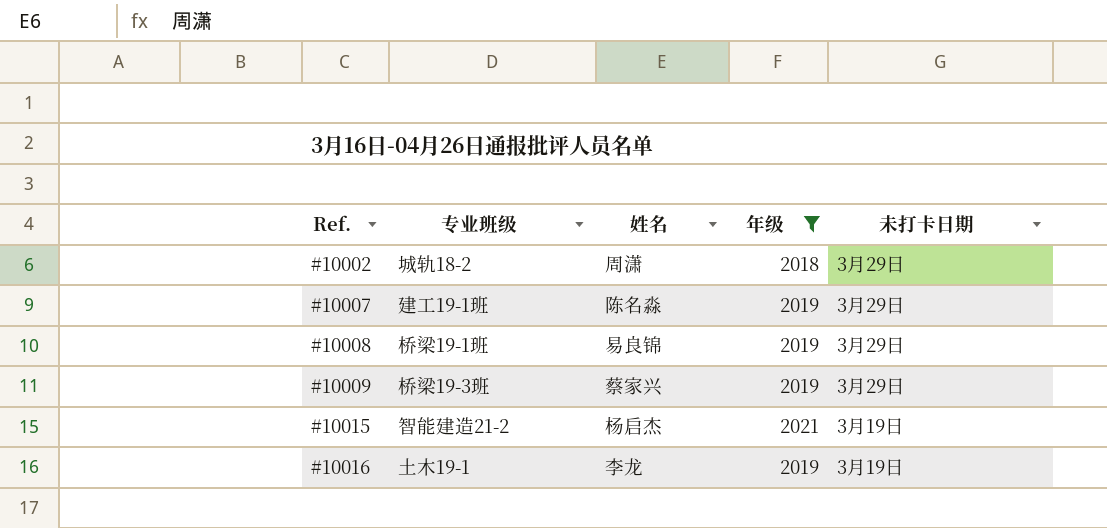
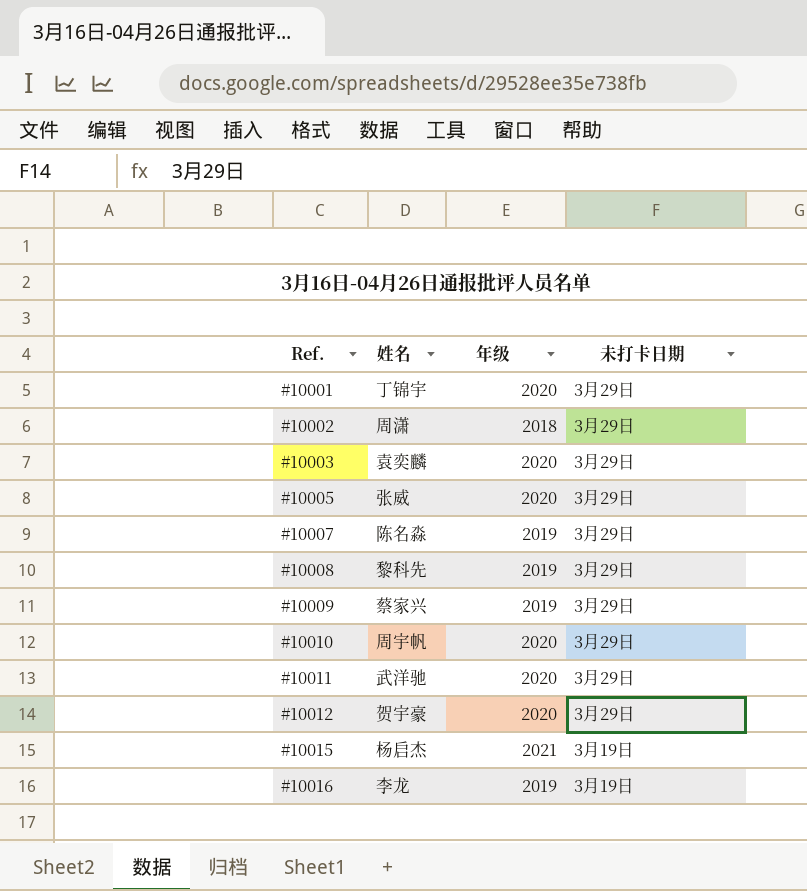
filter: 年级 != 2020 -> none
column 专业班级 | position: 2 -> none
#10008 | 姓名: 易良锦 -> 黎科先

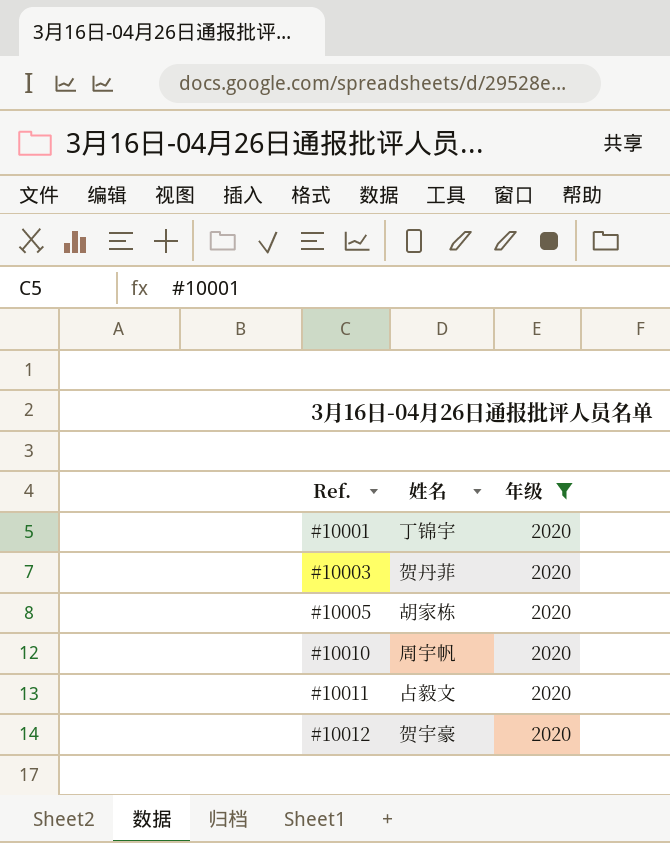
filter: none -> 年级 = 2020
column 未打卡日期 | position: 4 -> none
#10003 | 姓名: 袁奕麟 -> 贺丹菲
#10005 | 姓名: 张威 -> 胡家栋
#10011 | 姓名: 武洋驰 -> 占毅文

